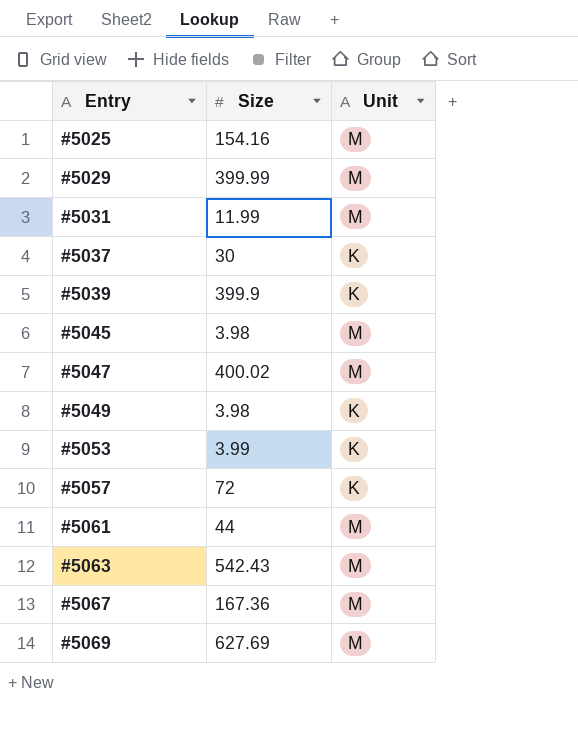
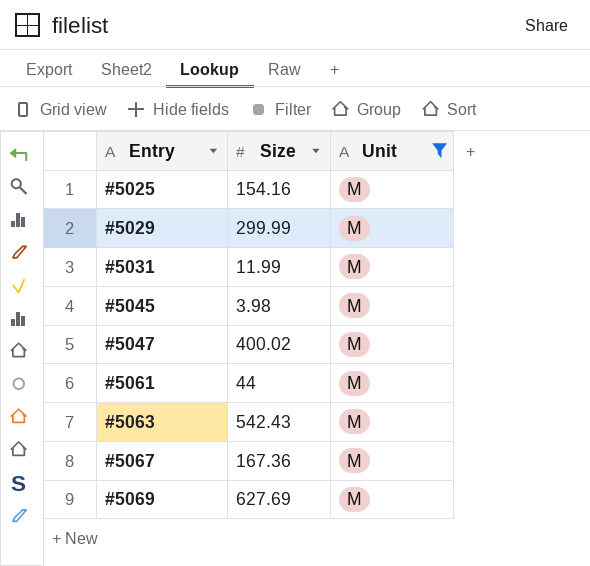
filter: none -> Unit = M
#5029 | Size: 399.99 -> 299.99

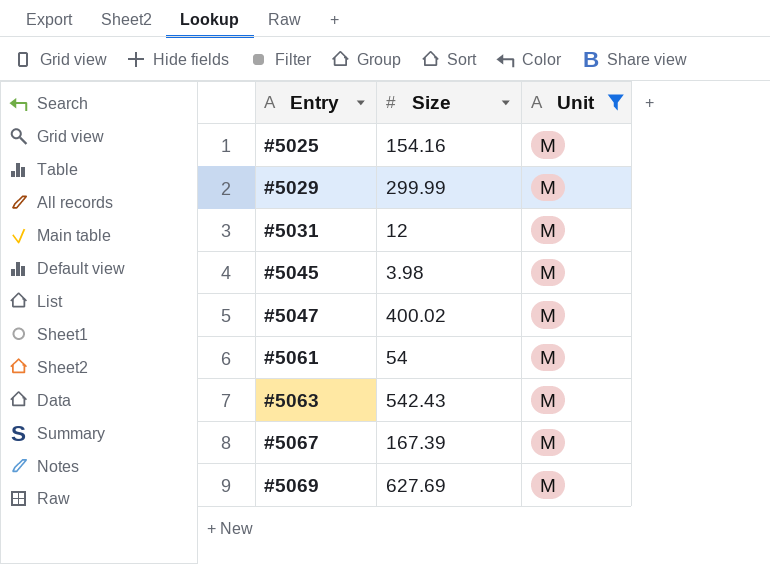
#5031 | Size: 11.99 -> 12
#5061 | Size: 44 -> 54
#5067 | Size: 167.36 -> 167.39

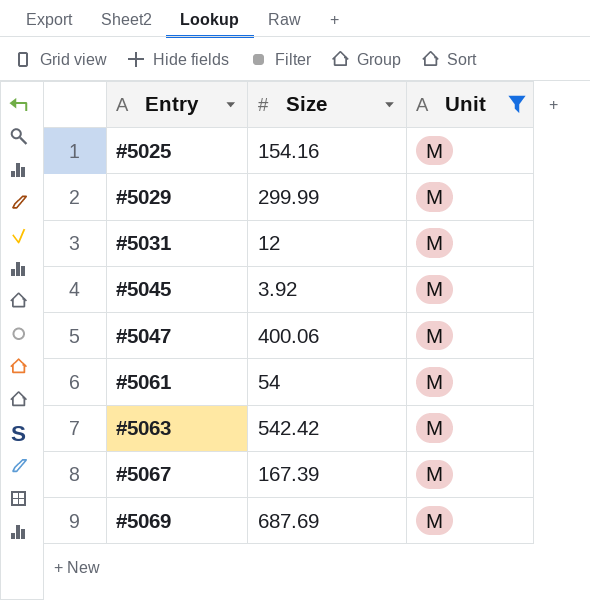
#5045 | Size: 3.98 -> 3.92
#5047 | Size: 400.02 -> 400.06
#5063 | Size: 542.43 -> 542.42
#5069 | Size: 627.69 -> 687.69

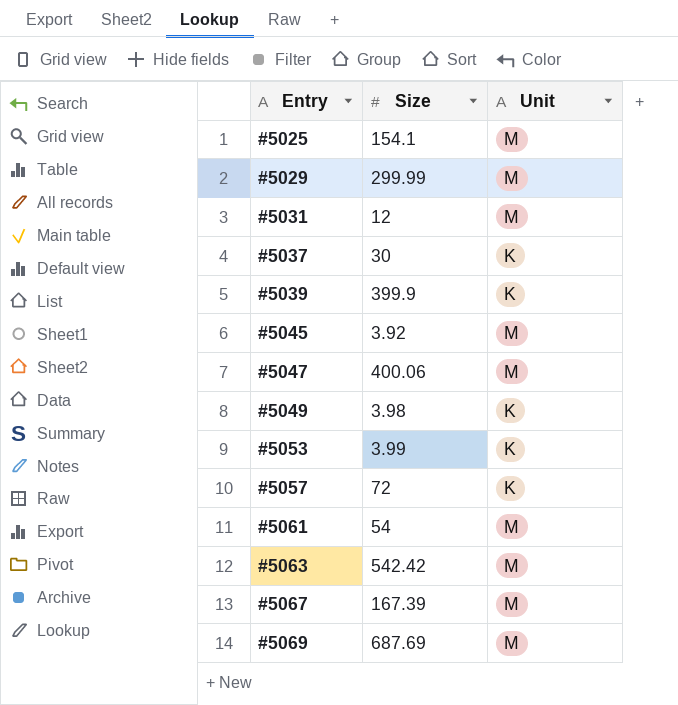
filter: Unit = M -> none
#5025 | Size: 154.16 -> 154.1

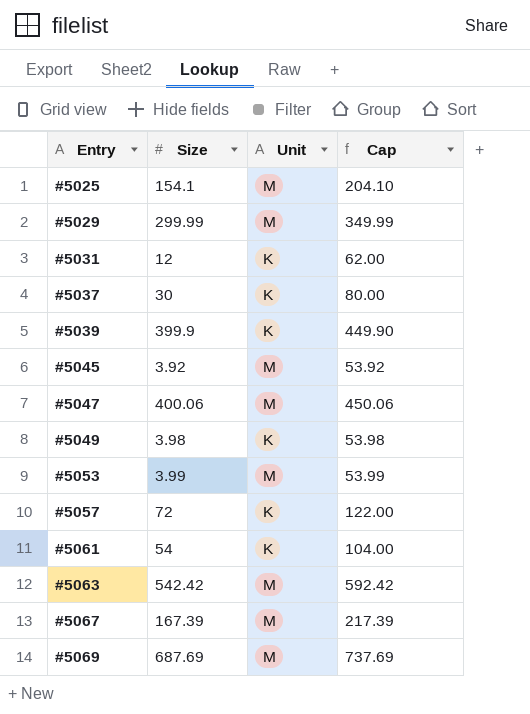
column Cap | formula: none -> [Size] + 50
#5031 | Unit: M -> K
#5053 | Unit: K -> M
#5061 | Unit: M -> K

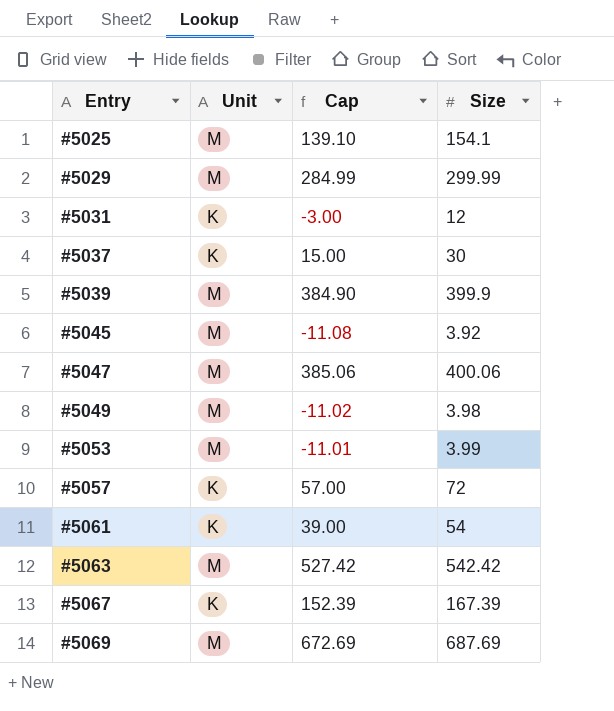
column Cap | formula: [Size] + 50 -> [Size] - 15
column Size | position: 2 -> 4
#5039 | Unit: K -> M
#5049 | Unit: K -> M
#5067 | Unit: M -> K

